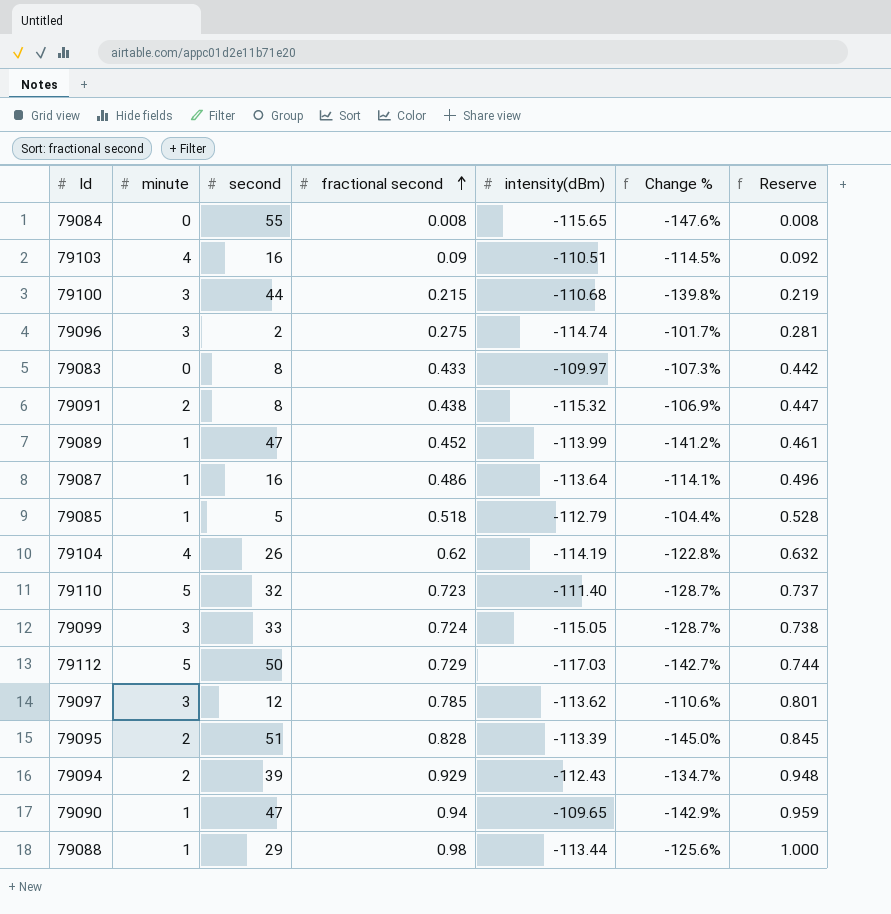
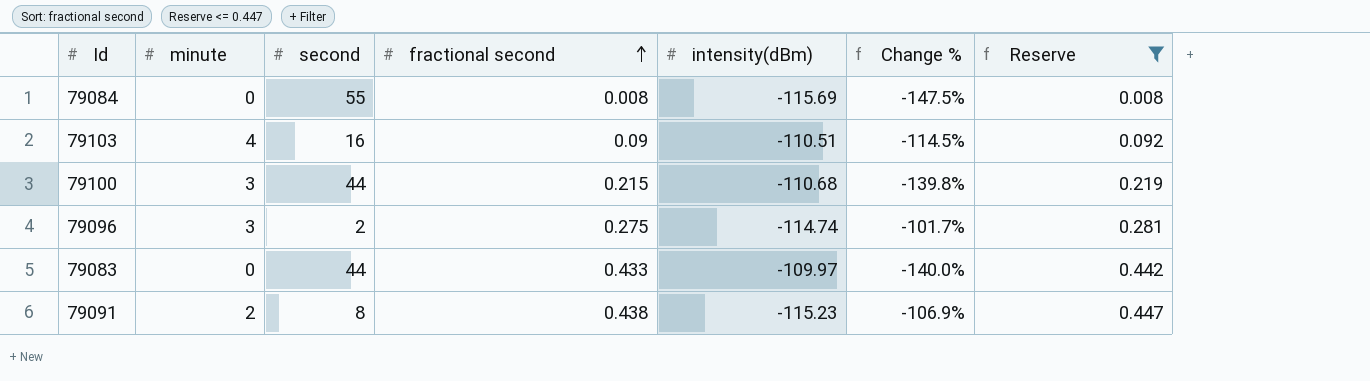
filter: none -> Reserve <= 0.447
79084 | intensity(dBm): -115.65 -> -115.69
79084 | Change %: -147.6% -> -147.5%
79083 | second: 8 -> 44
79083 | Change %: -107.3% -> -140.0%
79091 | intensity(dBm): -115.32 -> -115.23

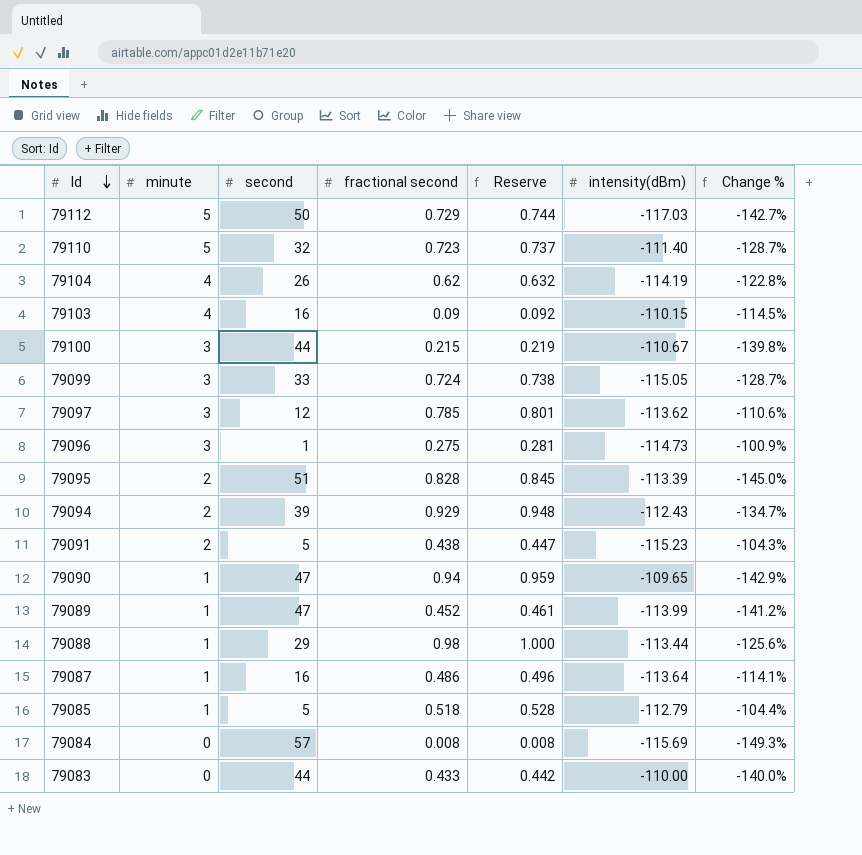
filter: Reserve <= 0.447 -> none
row order: fractional second ascending -> Id descending
column Reserve | position: 7 -> 5
79103 | intensity(dBm): -110.51 -> -110.15
79100 | intensity(dBm): -110.68 -> -110.67
79096 | second: 2 -> 1
79096 | intensity(dBm): -114.74 -> -114.73
79096 | Change %: -101.7% -> -100.9%
79091 | second: 8 -> 5
79091 | Change %: -106.9% -> -104.3%
79084 | second: 55 -> 57
79084 | Change %: -147.5% -> -149.3%
79083 | intensity(dBm): -109.97 -> -110.00

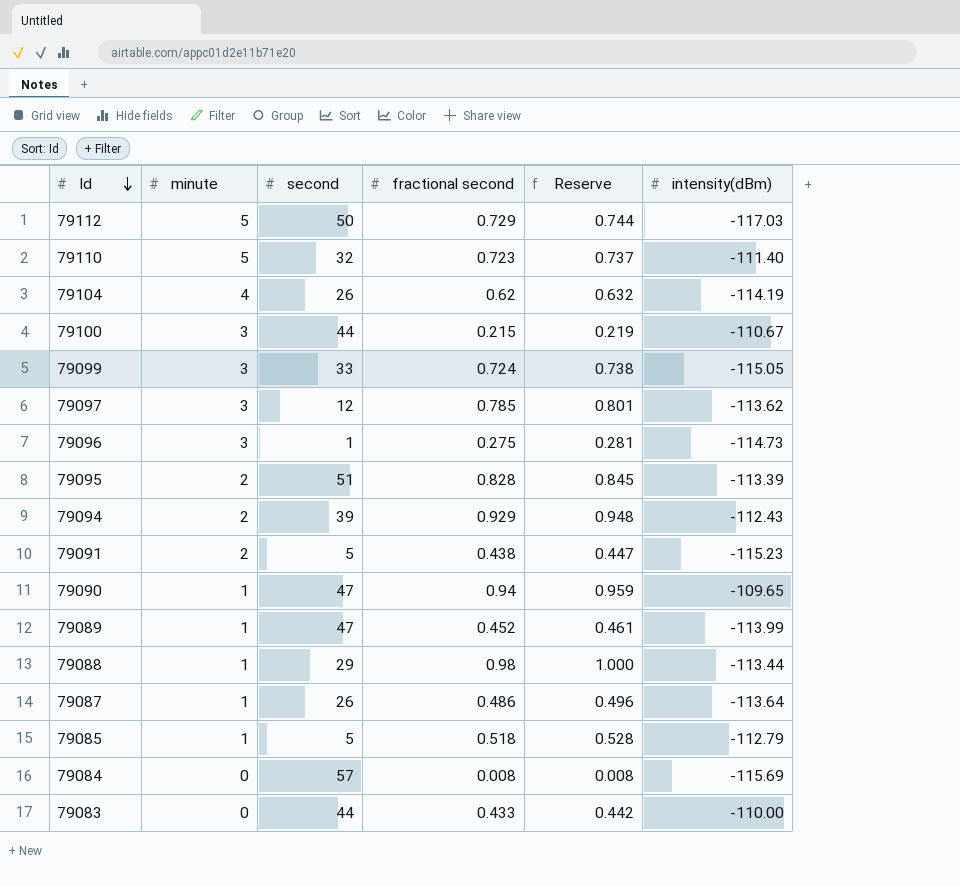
column Change % | formula: ([second] - [intensity(dBm)]) / [intensity(dBm)] -> none
row 79103: 4 | 16 | 0.09 | 0.092 | -110.15 | -114.5% -> none
79087 | second: 16 -> 26

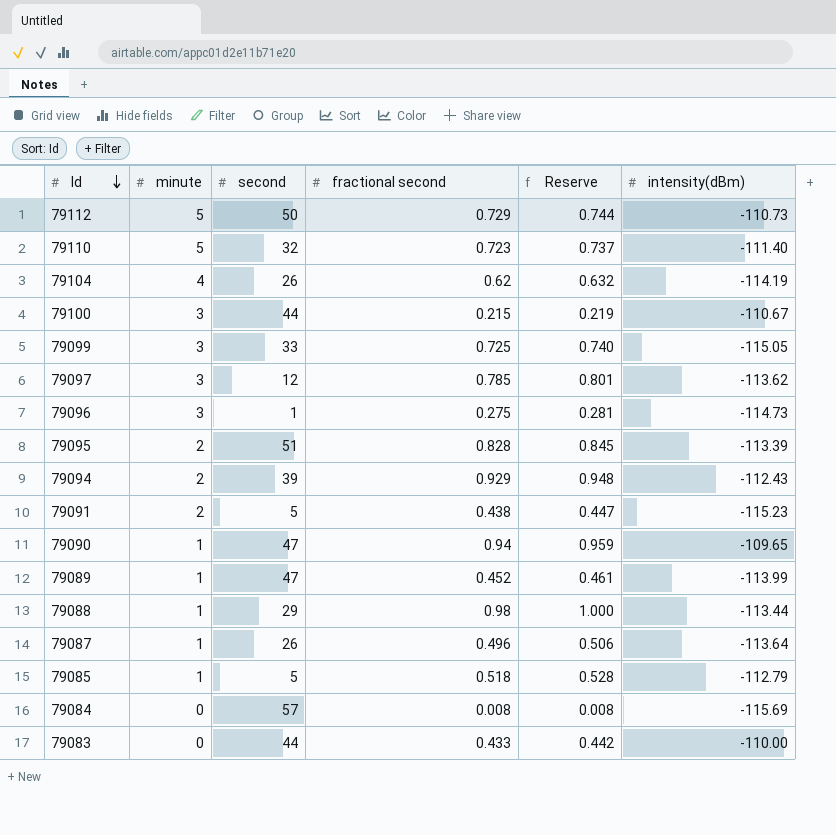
79112 | intensity(dBm): -117.03 -> -110.73
79099 | fractional second: 0.724 -> 0.725
79099 | Reserve: 0.738 -> 0.740
79087 | fractional second: 0.486 -> 0.496
79087 | Reserve: 0.496 -> 0.506

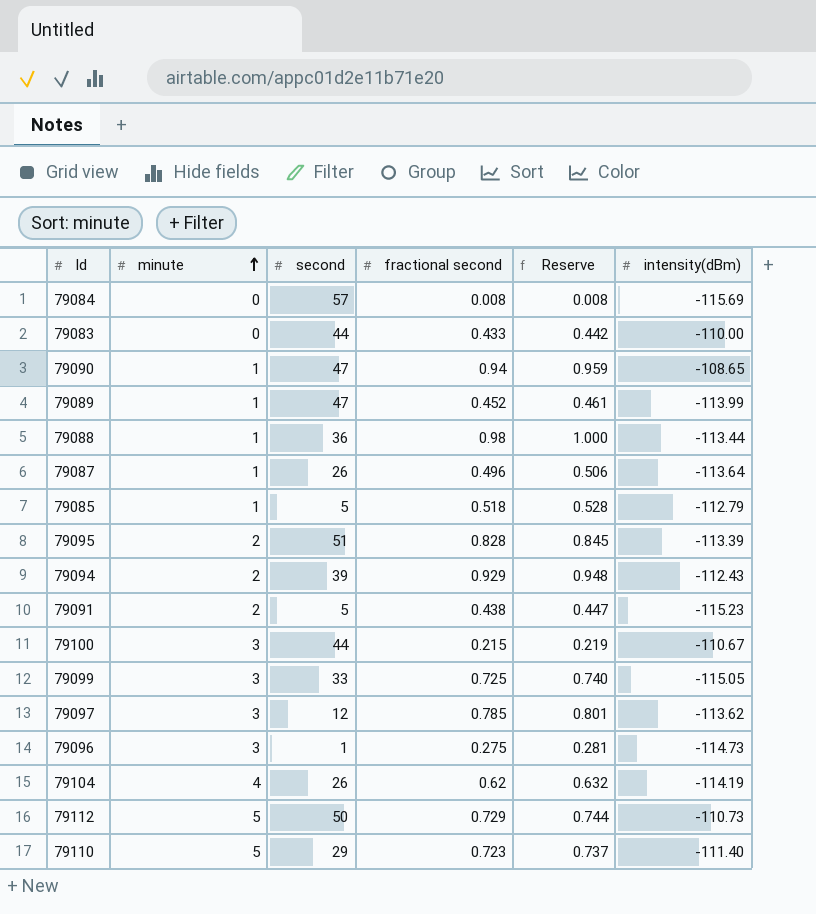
row order: Id descending -> minute ascending
79090 | intensity(dBm): -109.65 -> -108.65
79088 | second: 29 -> 36
79110 | second: 32 -> 29

